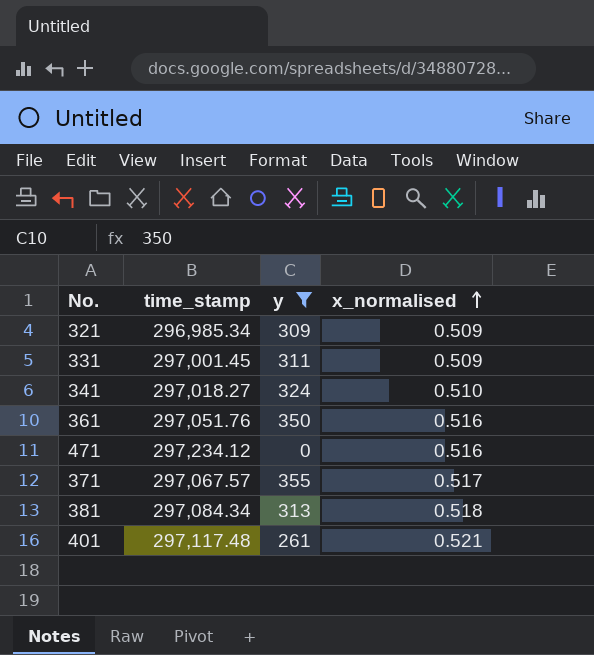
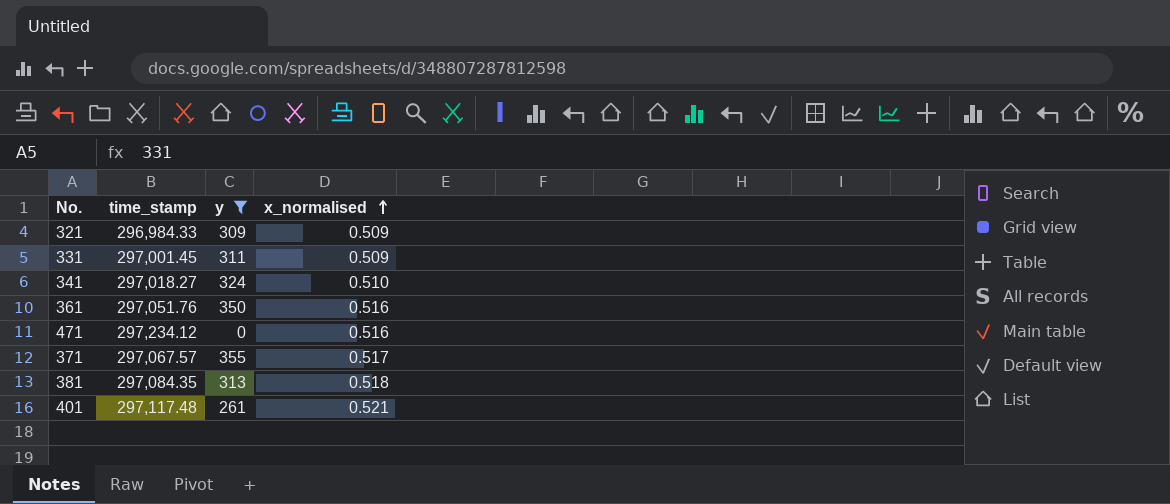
321 | time_stamp: 296,985.34 -> 296,984.33
381 | time_stamp: 297,084.34 -> 297,084.35

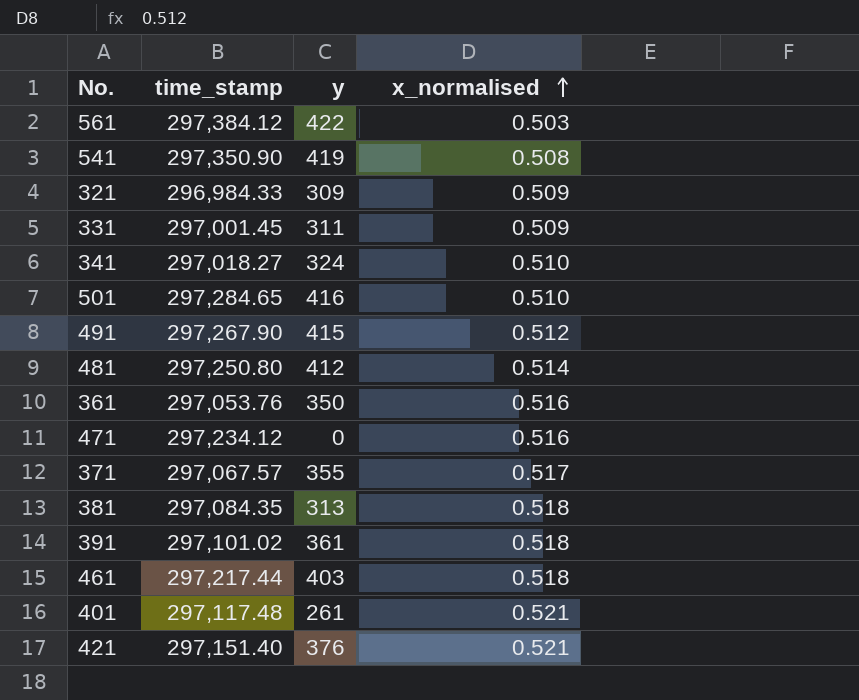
filter: y <= 355 -> none
361 | time_stamp: 297,051.76 -> 297,053.76

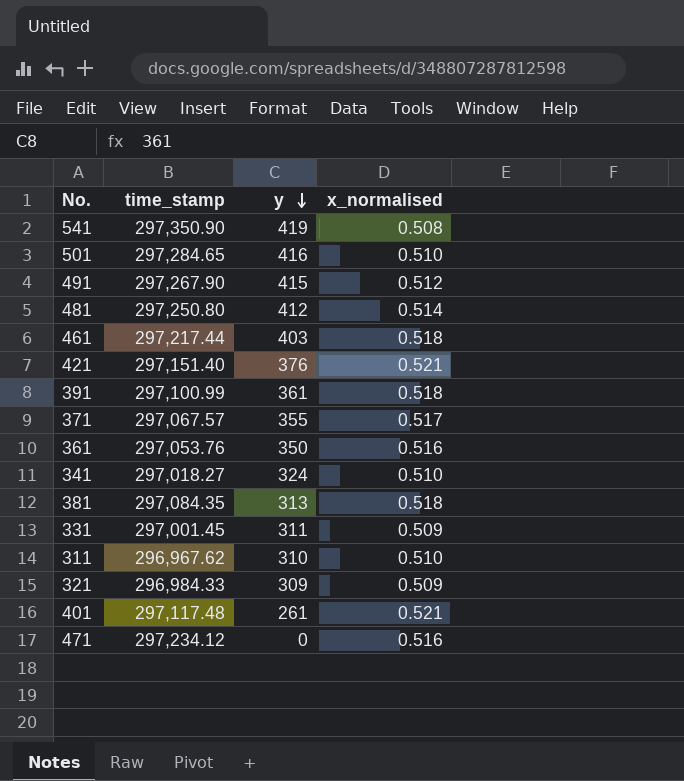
row order: x_normalised ascending -> y descending
row 561: 297,384.12 | 422 | 0.503 -> none
391 | time_stamp: 297,101.02 -> 297,100.99
row 311: none -> 296,967.62 | 310 | 0.510

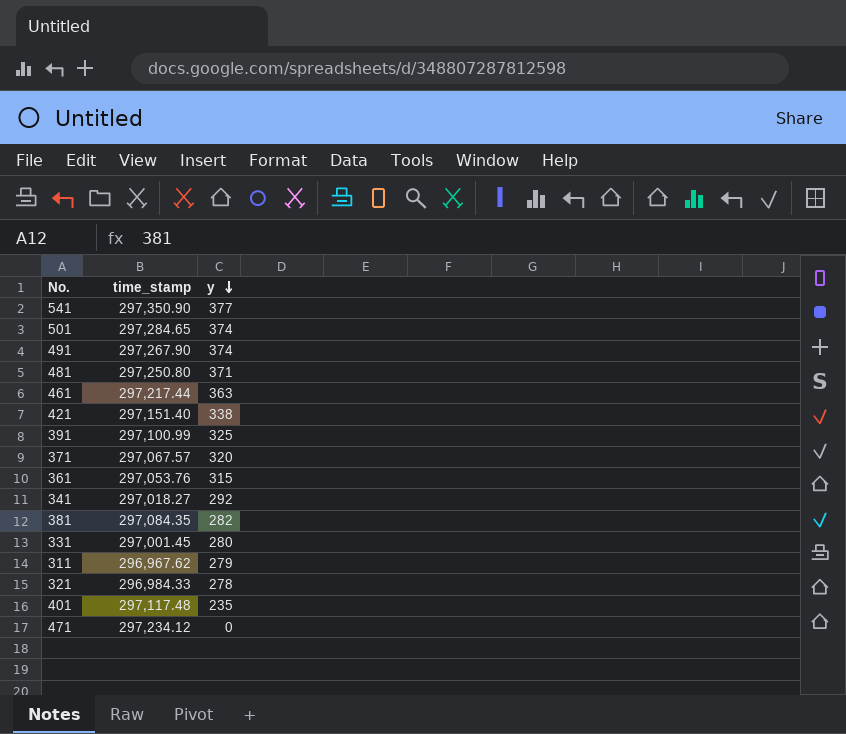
column x_normalised | position: 4 -> none
541 | y: 419 -> 377
501 | y: 416 -> 374
491 | y: 415 -> 374
481 | y: 412 -> 371
461 | y: 403 -> 363
421 | y: 376 -> 338
391 | y: 361 -> 325
371 | y: 355 -> 320
361 | y: 350 -> 315
341 | y: 324 -> 292
381 | y: 313 -> 282
331 | y: 311 -> 280
311 | y: 310 -> 279
321 | y: 309 -> 278
401 | y: 261 -> 235

